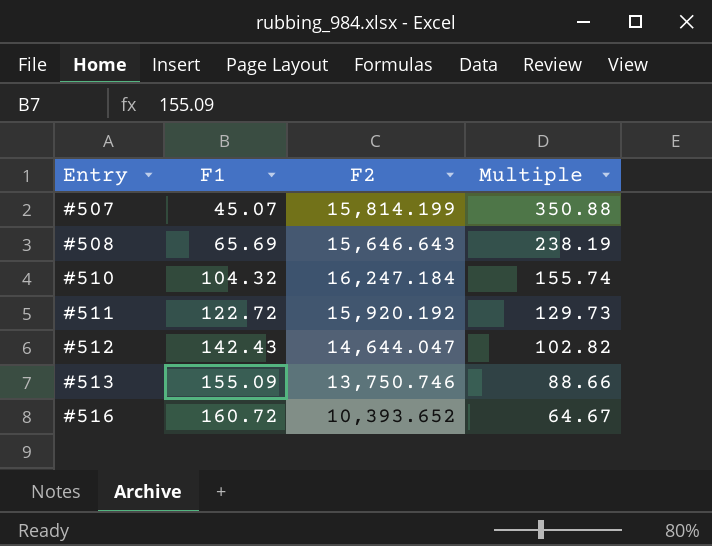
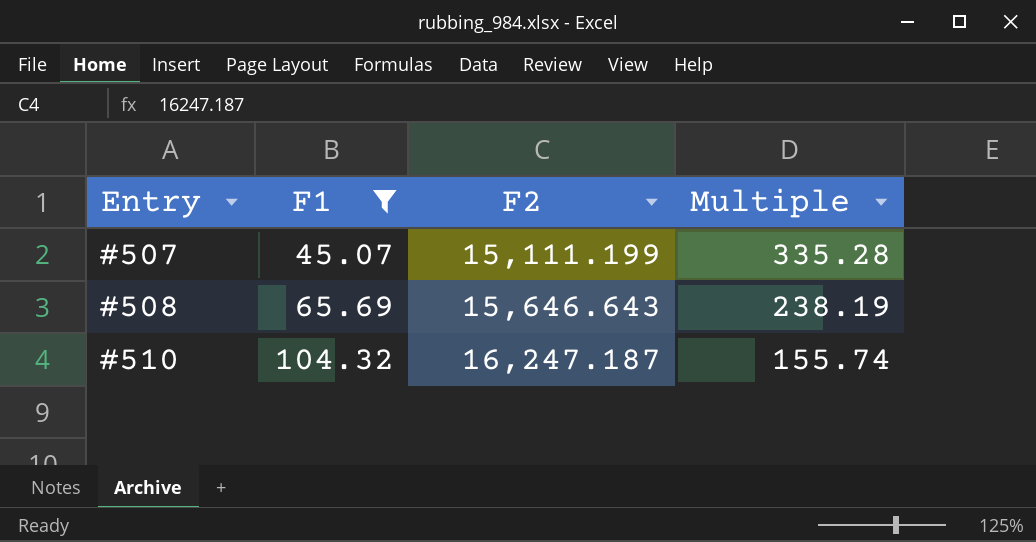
filter: none -> F1 <= 104.32
#507 | F2: 15,814.199 -> 15,111.199
#507 | Multiple: 350.88 -> 335.28
#510 | F2: 16,247.184 -> 16,247.187

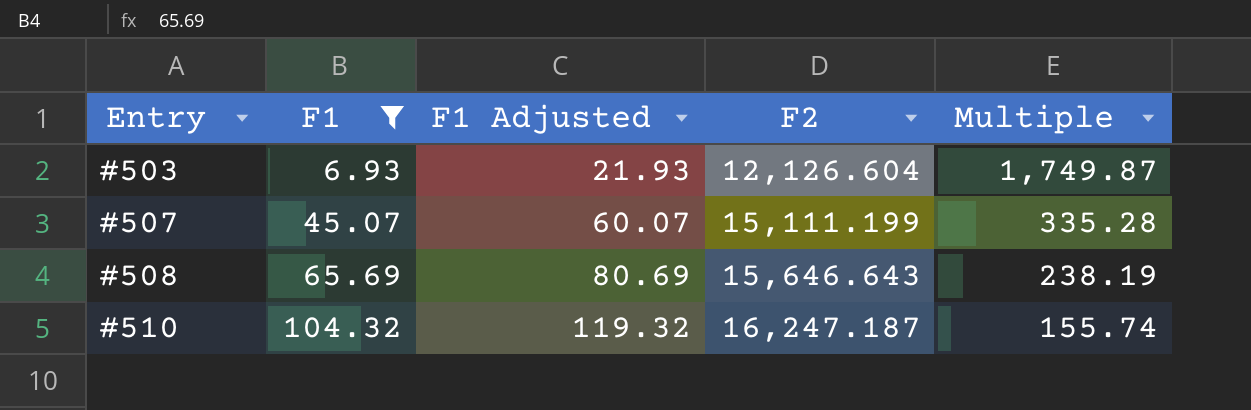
column F1 Adjusted | formula: none -> [F1] + 15
row #503: none -> 6.93 | 21.93 | 12,126.604 | 1,749.87

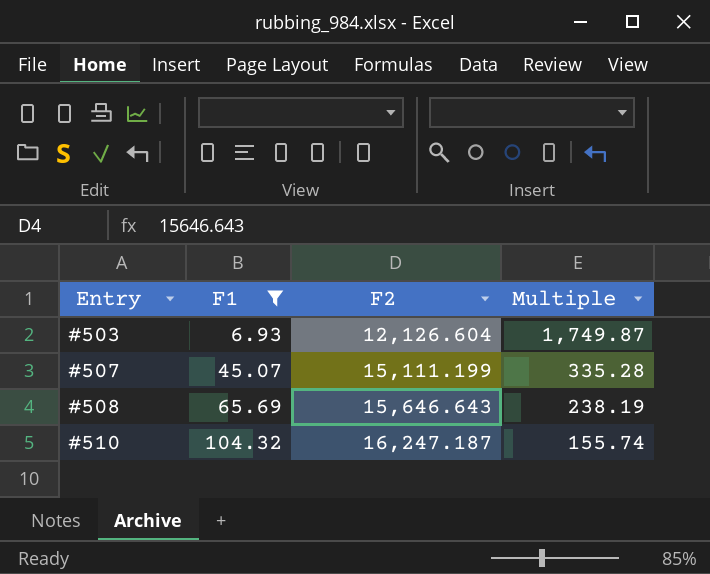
column F1 Adjusted | formula: [F1] + 15 -> none

